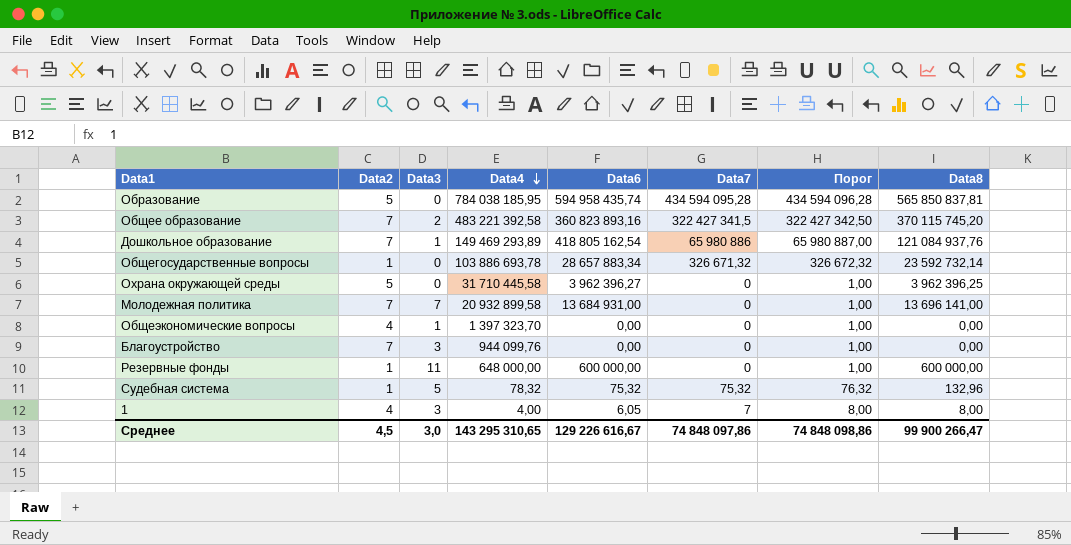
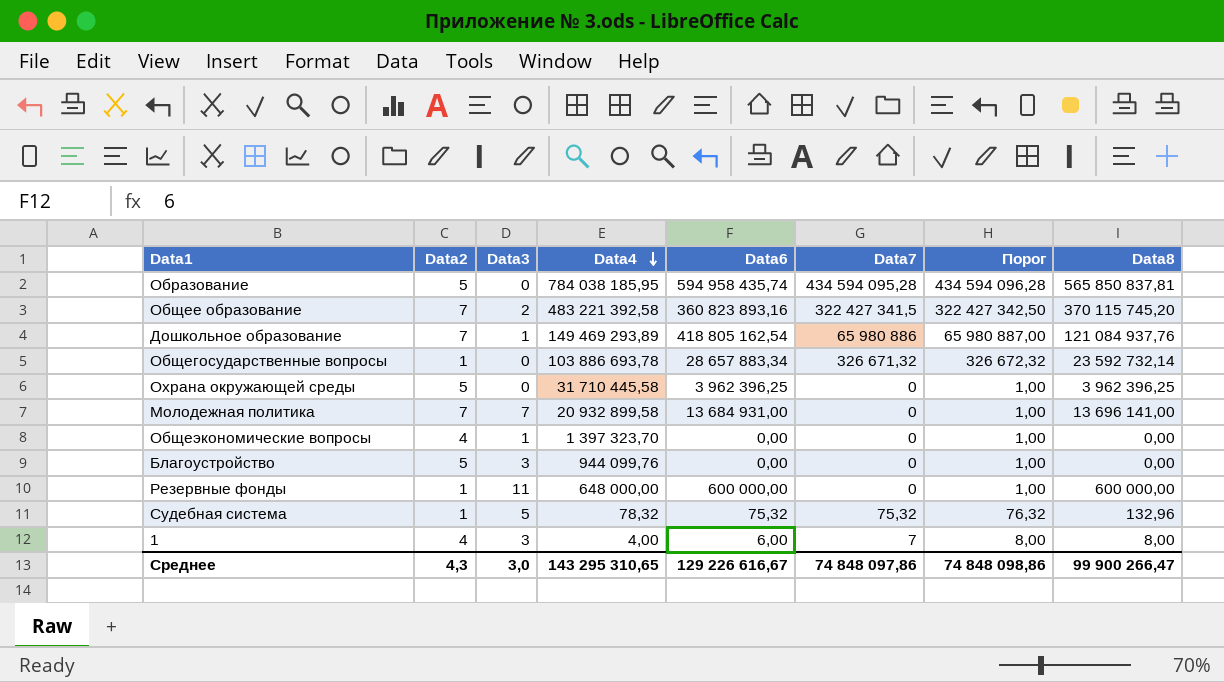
Охрана окружающей среды | Data6: 3 962 396,27 -> 3 962 396,25
Благоустройство | Data2: 7 -> 5
1 | Data6: 6,05 -> 6,00
Среднее | Data2: 4,5 -> 4,3

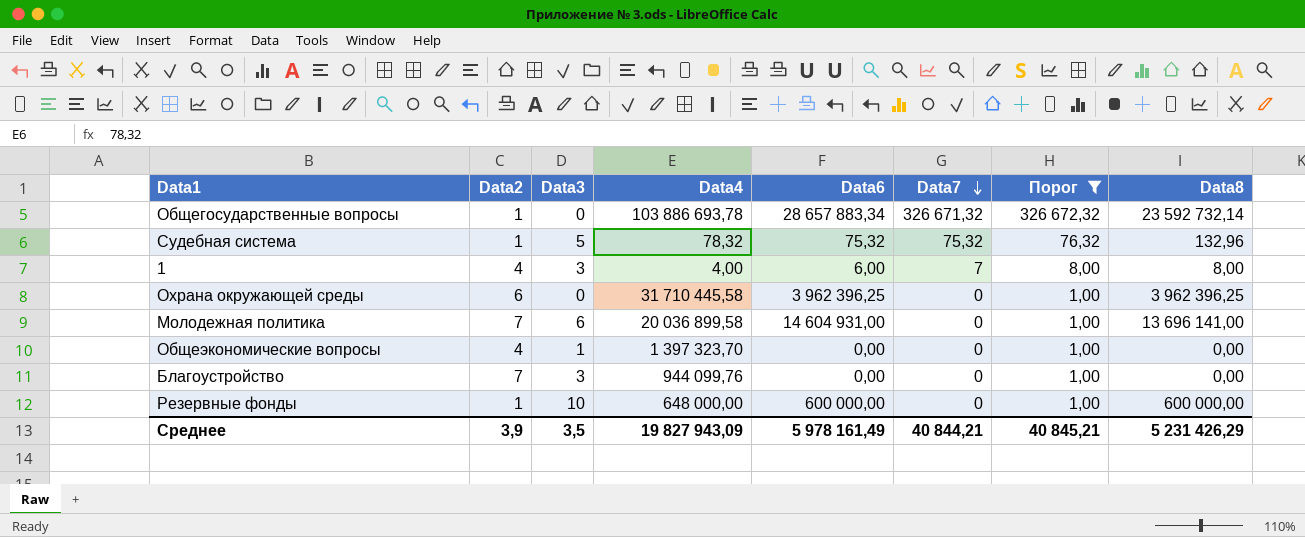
filter: none -> Порог <= 326 672,32
row order: Data4 descending -> Data7 descending
Охрана окружающей среды | Data2: 5 -> 6
Молодежная политика | Data3: 7 -> 6
Молодежная политика | Data4: 20 932 899,58 -> 20 036 899,58
Молодежная политика | Data6: 13 684 931,00 -> 14 604 931,00
Благоустройство | Data2: 5 -> 7
Резервные фонды | Data3: 11 -> 10
Среднее | Data2: 4,3 -> 3,9
Среднее | Data3: 3,0 -> 3,5
Среднее | Data4: 143 295 310,65 -> 19 827 943,09
Среднее | Data6: 129 226 616,67 -> 5 978 161,49
Среднее | Data7: 74 848 097,86 -> 40 844,21
Среднее | Порог: 74 848 098,86 -> 40 845,21
Среднее | Data8: 99 900 266,47 -> 5 231 426,29

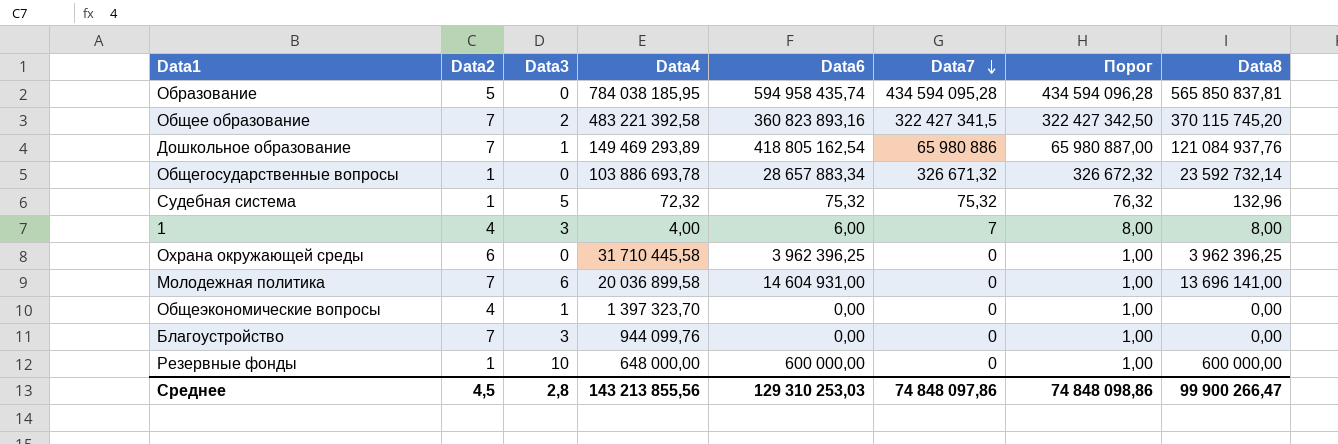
filter: Порог <= 326 672,32 -> none
Судебная система | Data4: 78,32 -> 72,32
Среднее | Data2: 3,9 -> 4,5
Среднее | Data3: 3,5 -> 2,8
Среднее | Data4: 19 827 943,09 -> 143 213 855,56
Среднее | Data6: 5 978 161,49 -> 129 310 253,03
Среднее | Data7: 40 844,21 -> 74 848 097,86
Среднее | Порог: 40 845,21 -> 74 848 098,86
Среднее | Data8: 5 231 426,29 -> 99 900 266,47

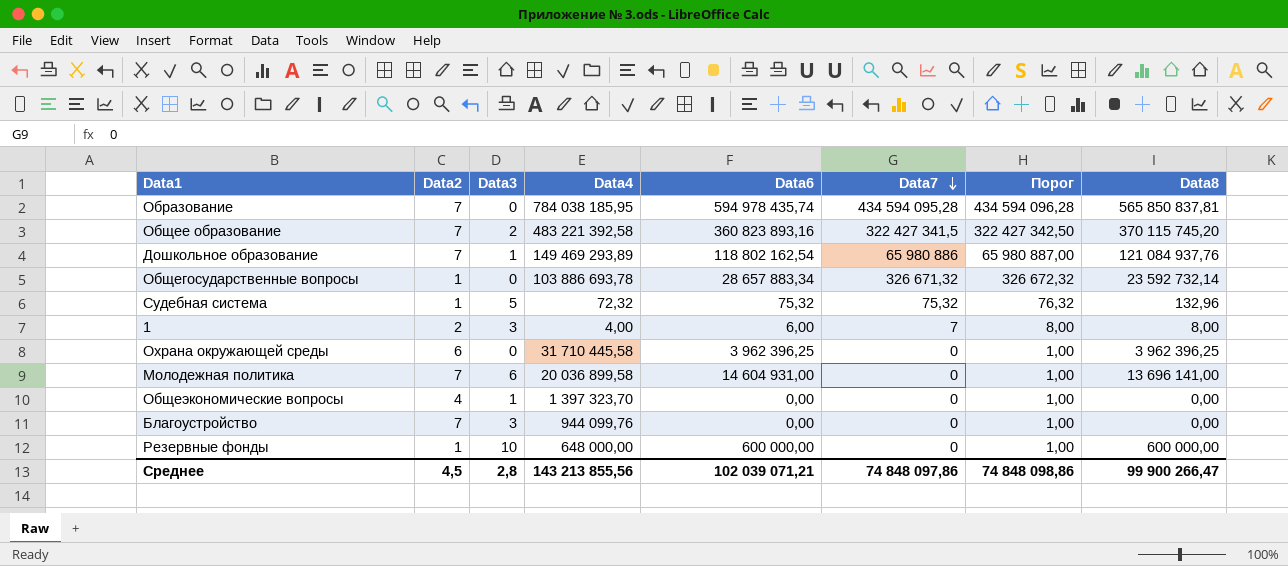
Образование | Data2: 5 -> 7
Образование | Data6: 594 958 435,74 -> 594 978 435,74
Дошкольное образование | Data6: 418 805 162,54 -> 118 802 162,54
1 | Data2: 4 -> 2
Среднее | Data6: 129 310 253,03 -> 102 039 071,21

